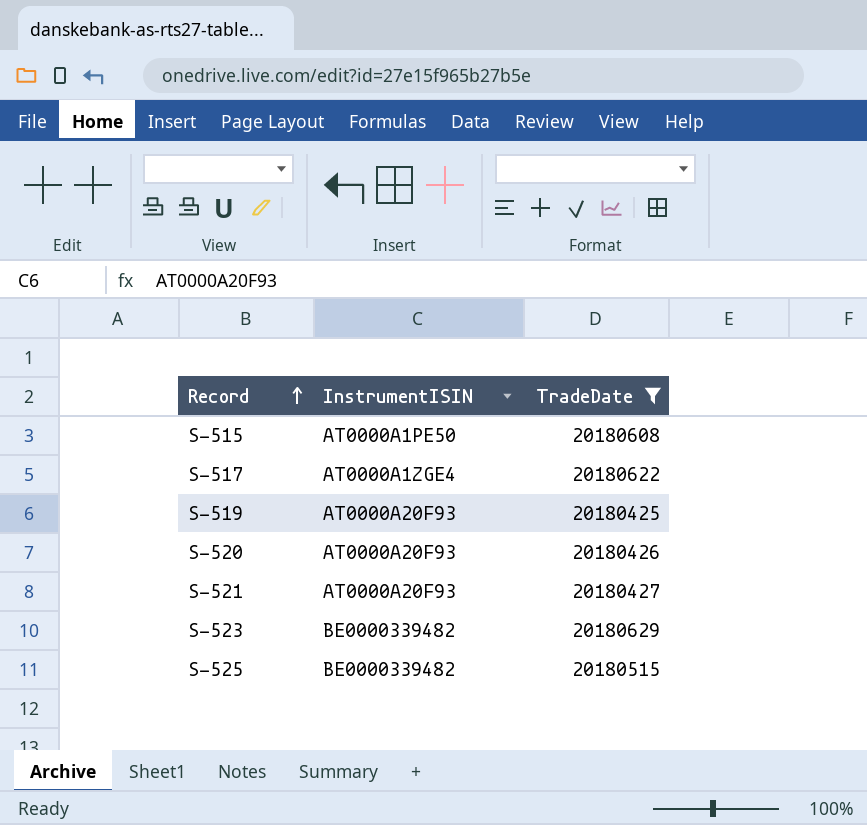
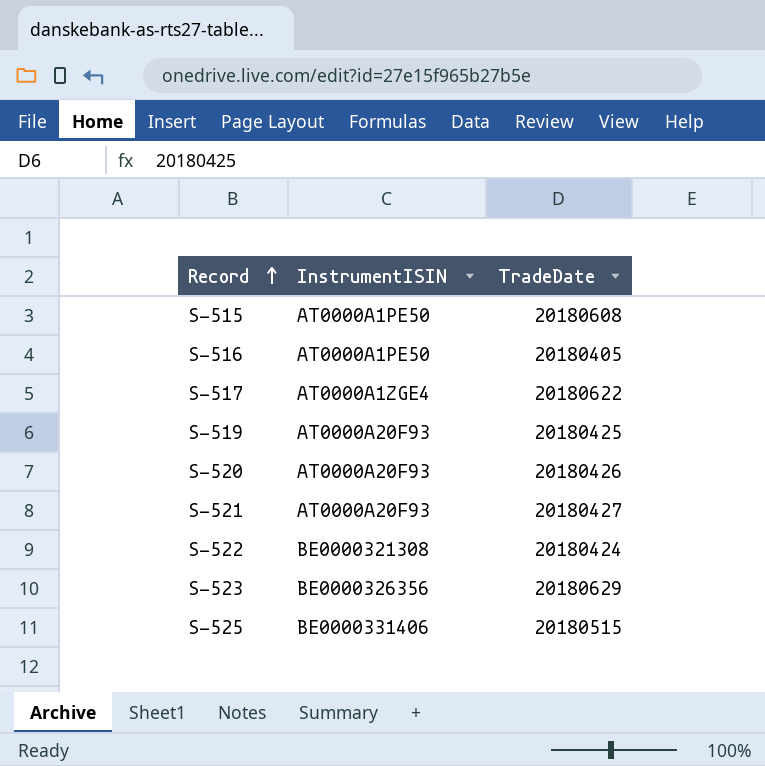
filter: TradeDate >= 20180425 -> none
S-523 | InstrumentISIN: BE0000339482 -> BE0000326356
S-525 | InstrumentISIN: BE0000339482 -> BE0000331406

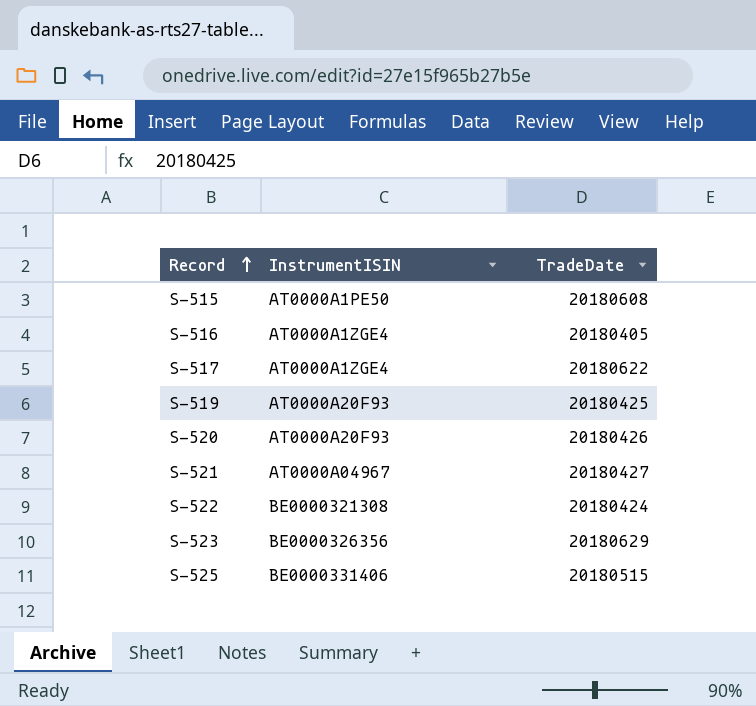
S-516 | InstrumentISIN: AT0000A1PE50 -> AT0000A1ZGE4
S-521 | InstrumentISIN: AT0000A20F93 -> AT0000A04967

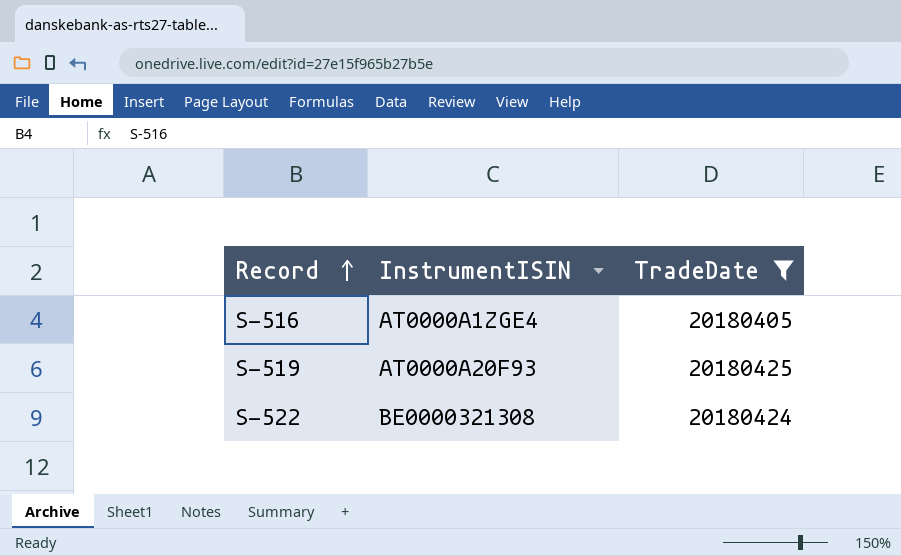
filter: none -> TradeDate <= 20180425

